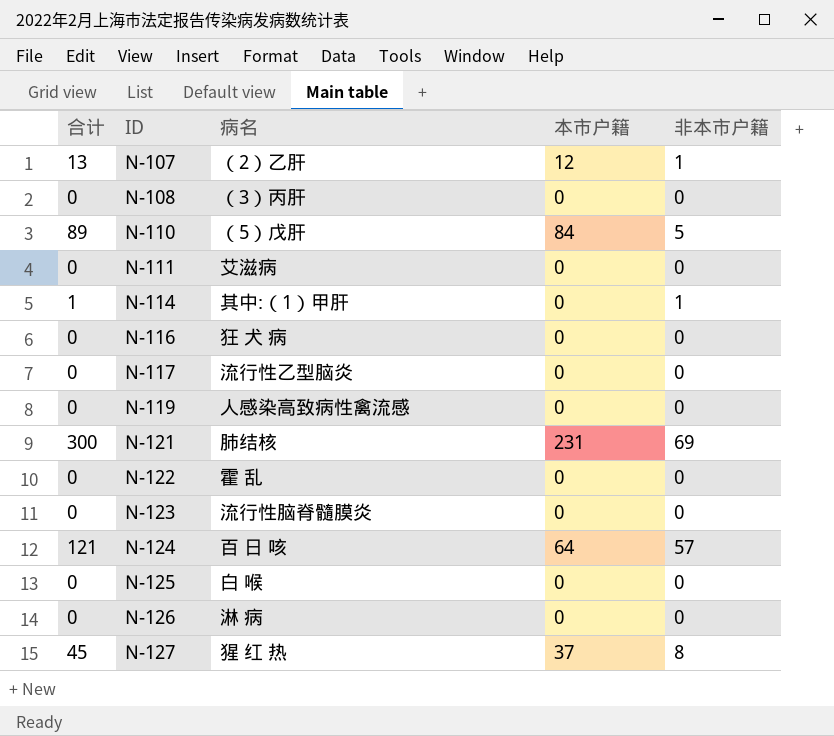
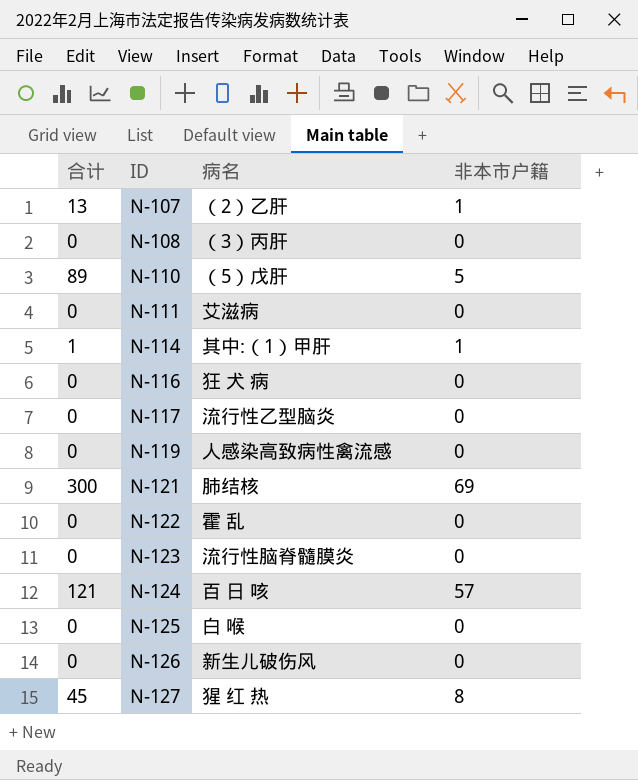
column 本市户籍 | position: 4 -> none
N-126 | 病名: 淋 病 -> 新生儿破伤风

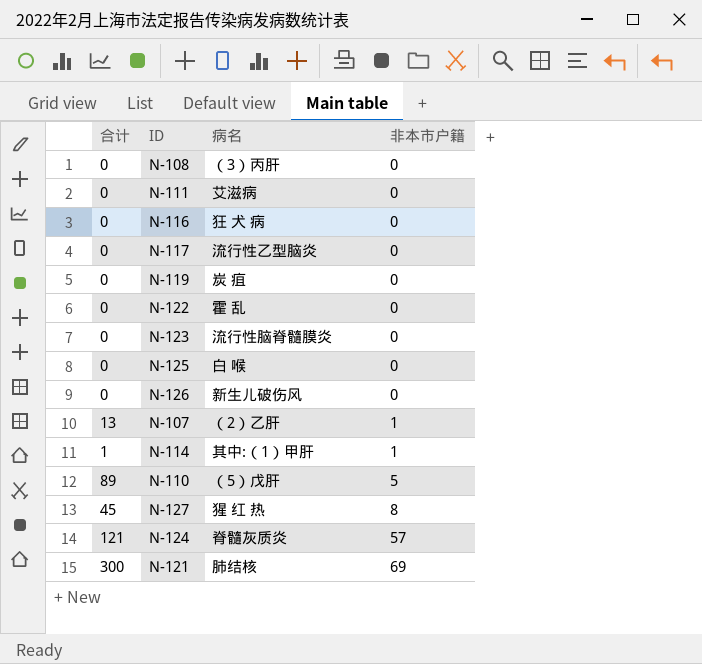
row order: ID ascending -> 非本市户籍 ascending
N-119 | 病名: 人感染高致病性禽流感 -> 炭 疽
N-124 | 病名: 百 日 咳 -> 脊髓灰质炎

